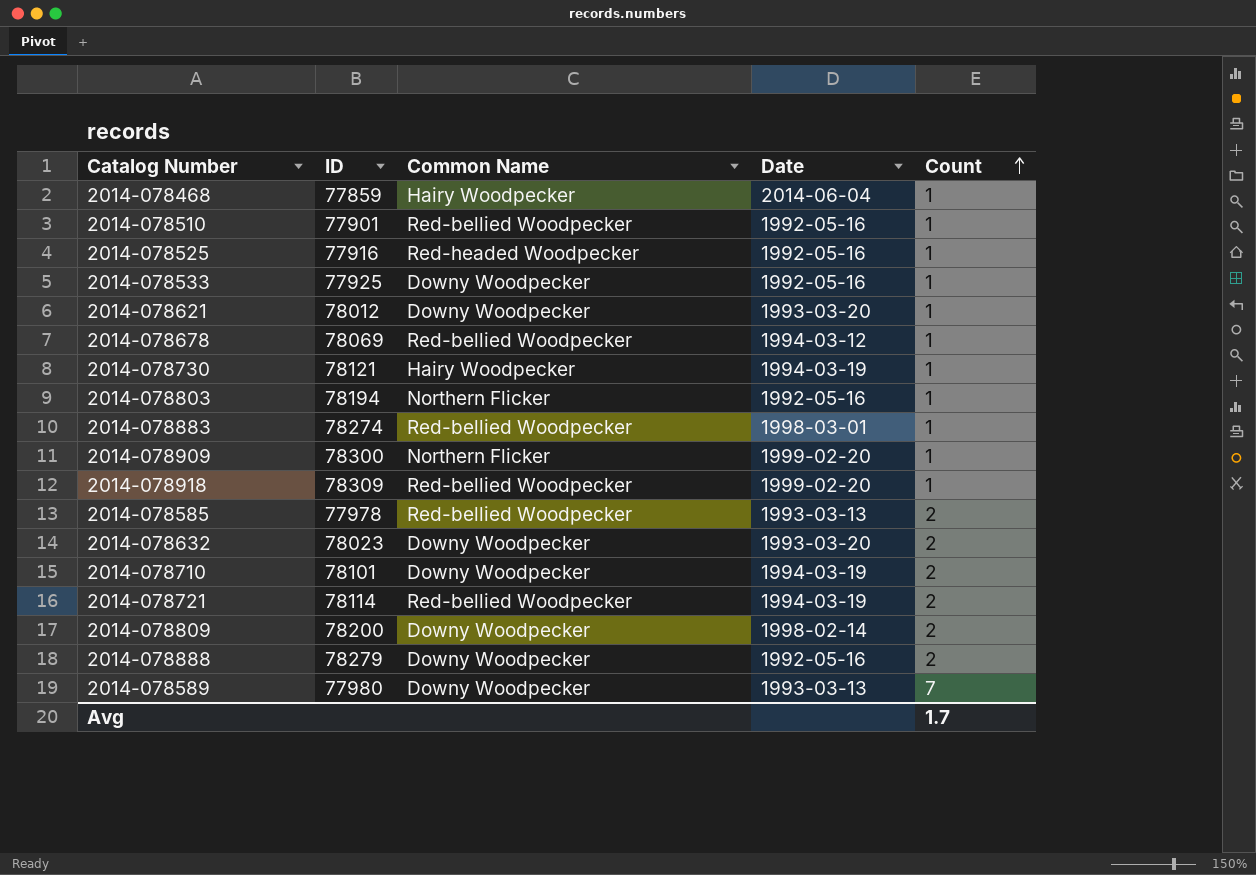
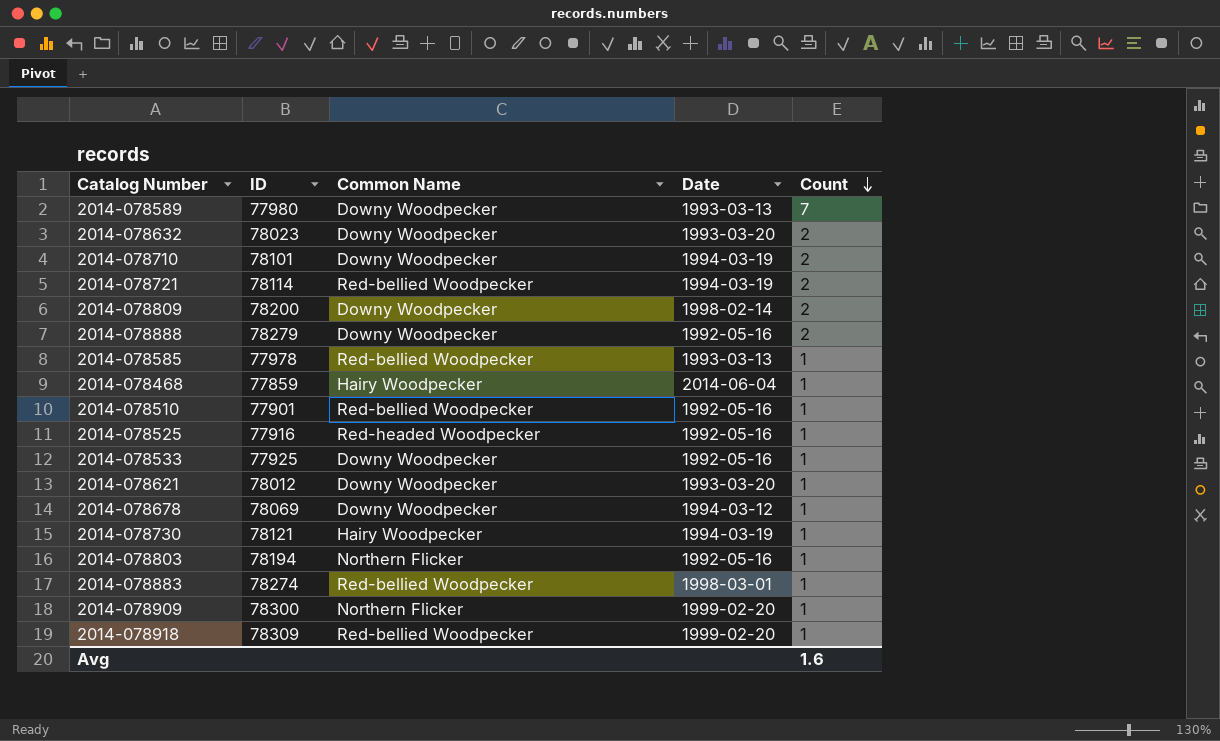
row order: Count ascending -> Count descending
2014-078585 | Count: 2 -> 1
2014-078678 | Common Name: Red-bellied Woodpecker -> Downy Woodpecker
Avg | Count: 1.7 -> 1.6

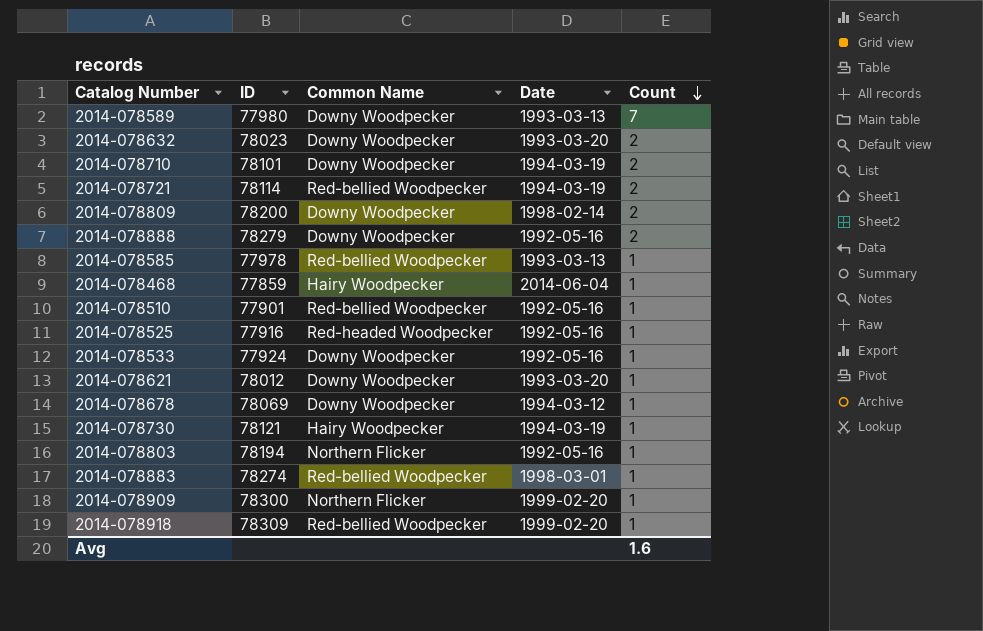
2014-078533 | ID: 77925 -> 77924

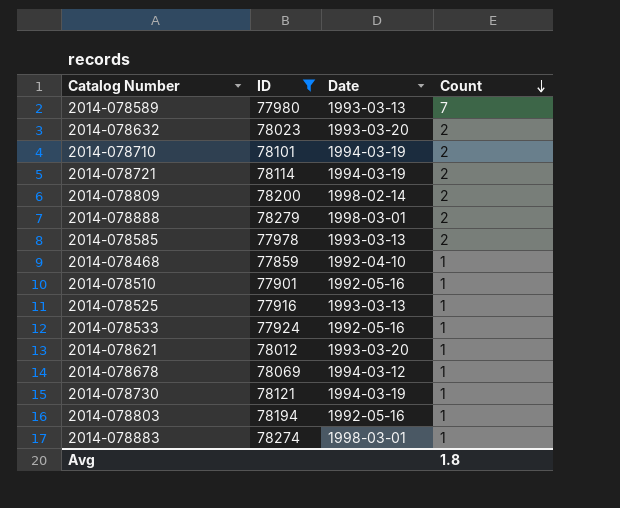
filter: none -> ID <= 78279
column Common Name | position: 3 -> none
2014-078888 | Date: 1992-05-16 -> 1998-03-01
2014-078585 | Count: 1 -> 2
2014-078468 | Date: 2014-06-04 -> 1992-04-10
2014-078525 | Date: 1992-05-16 -> 1993-03-13
Avg | Count: 1.6 -> 1.8

